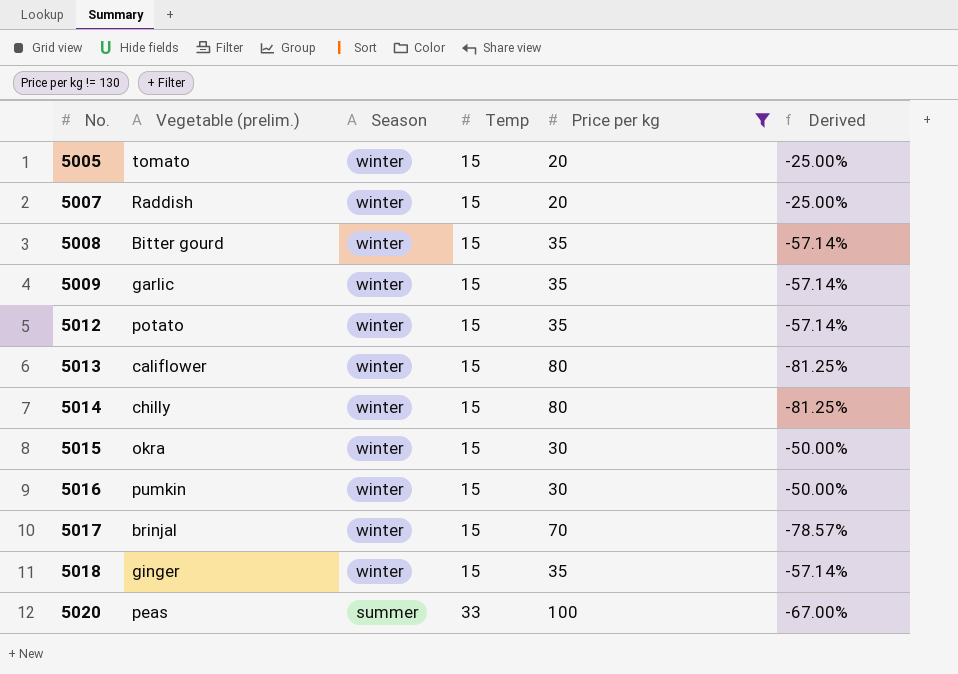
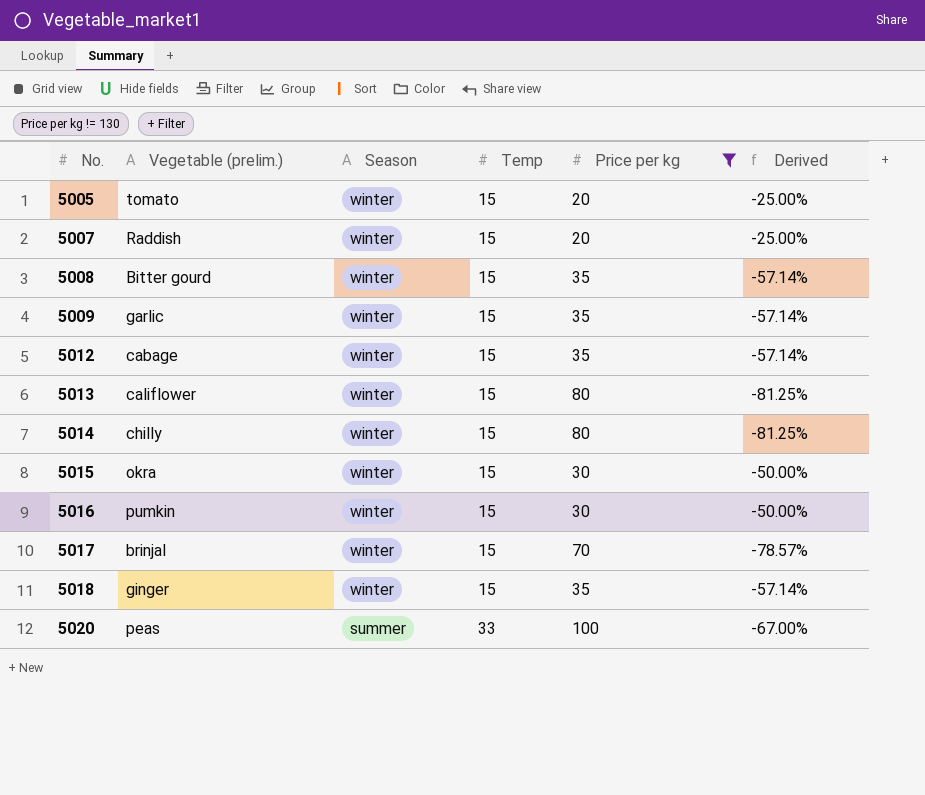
5012 | Vegetable (prelim.): potato -> cabage

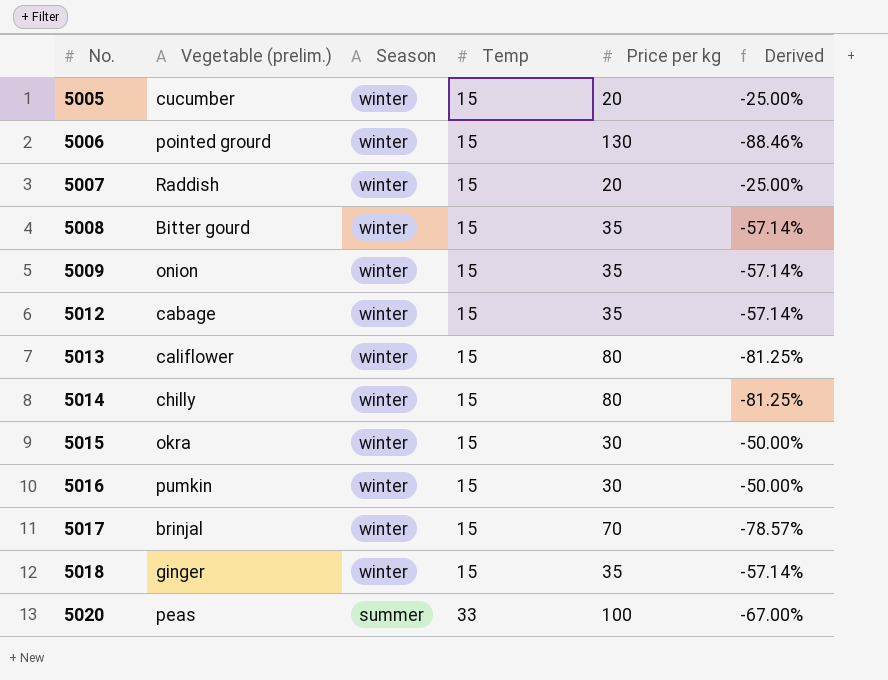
filter: Price per kg != 130 -> none
5005 | Vegetable (prelim.): tomato -> cucumber
5009 | Vegetable (prelim.): garlic -> onion

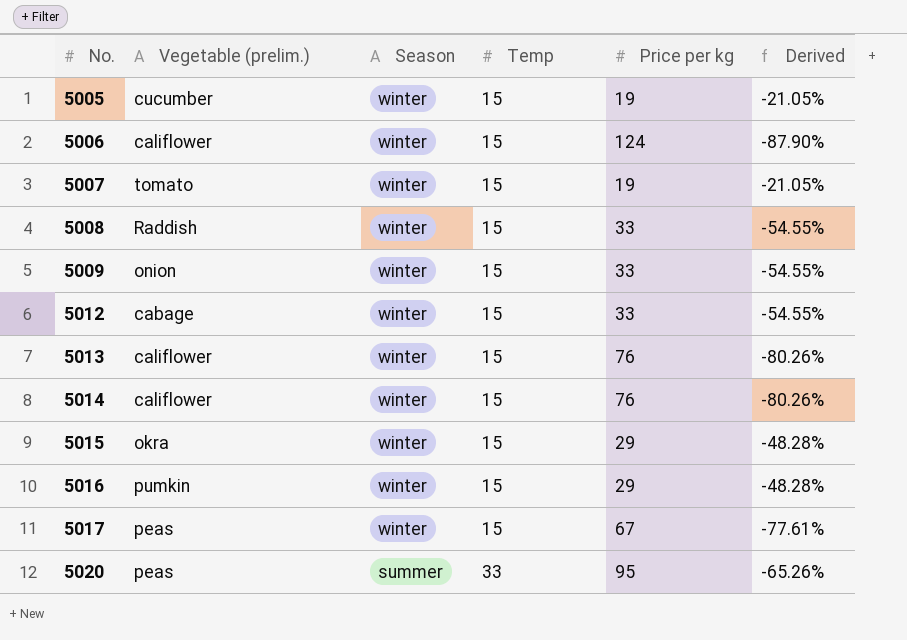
row 5018: ginger | winter | 15 | 35 | -57.14% -> none
5005 | Price per kg: 20 -> 19
5005 | Derived: -25.00% -> -21.05%
5006 | Vegetable (prelim.): pointed grourd -> califlower
5006 | Price per kg: 130 -> 124
5006 | Derived: -88.46% -> -87.90%
5007 | Vegetable (prelim.): Raddish -> tomato
5007 | Price per kg: 20 -> 19
5007 | Derived: -25.00% -> -21.05%
5008 | Vegetable (prelim.): Bitter gourd -> Raddish
5008 | Price per kg: 35 -> 33
5008 | Derived: -57.14% -> -54.55%
5009 | Price per kg: 35 -> 33
5009 | Derived: -57.14% -> -54.55%
5012 | Price per kg: 35 -> 33
5012 | Derived: -57.14% -> -54.55%
5013 | Price per kg: 80 -> 76
5013 | Derived: -81.25% -> -80.26%
5014 | Vegetable (prelim.): chilly -> califlower
5014 | Price per kg: 80 -> 76
5014 | Derived: -81.25% -> -80.26%
5015 | Price per kg: 30 -> 29
5015 | Derived: -50.00% -> -48.28%
5016 | Price per kg: 30 -> 29
5016 | Derived: -50.00% -> -48.28%
5017 | Vegetable (prelim.): brinjal -> peas
5017 | Price per kg: 70 -> 67
5017 | Derived: -78.57% -> -77.61%
5020 | Price per kg: 100 -> 95
5020 | Derived: -67.00% -> -65.26%

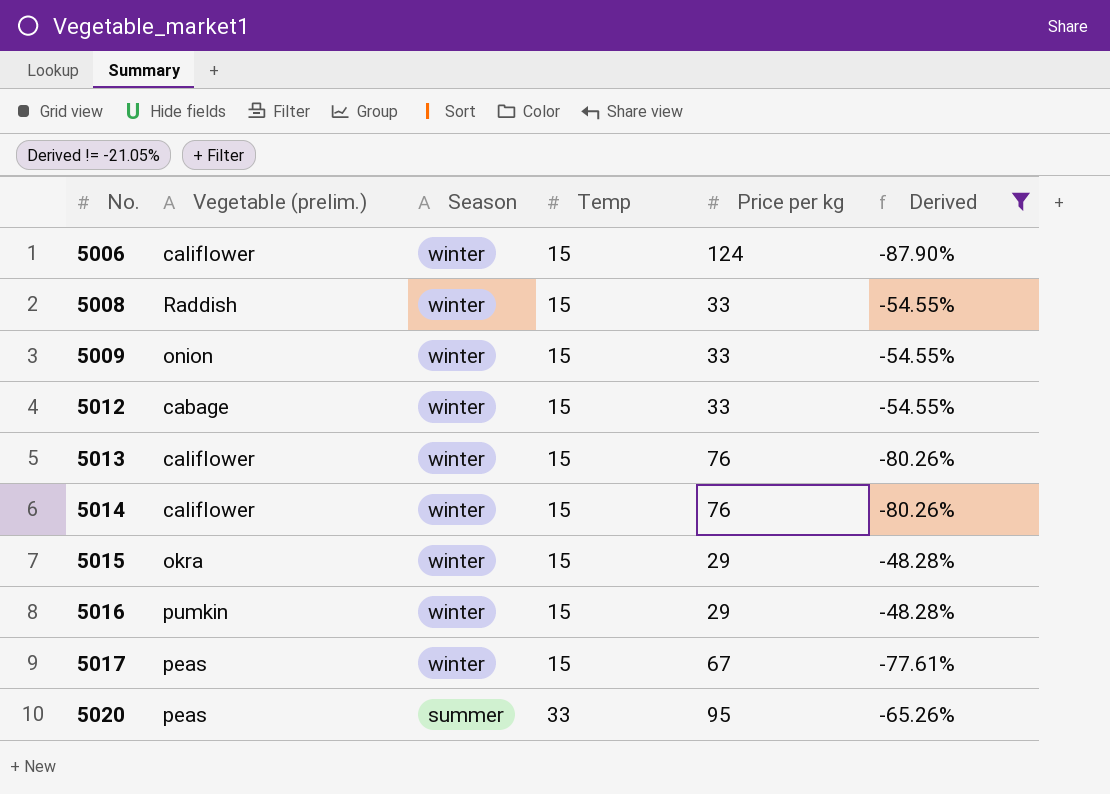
filter: none -> Derived != -21.05%

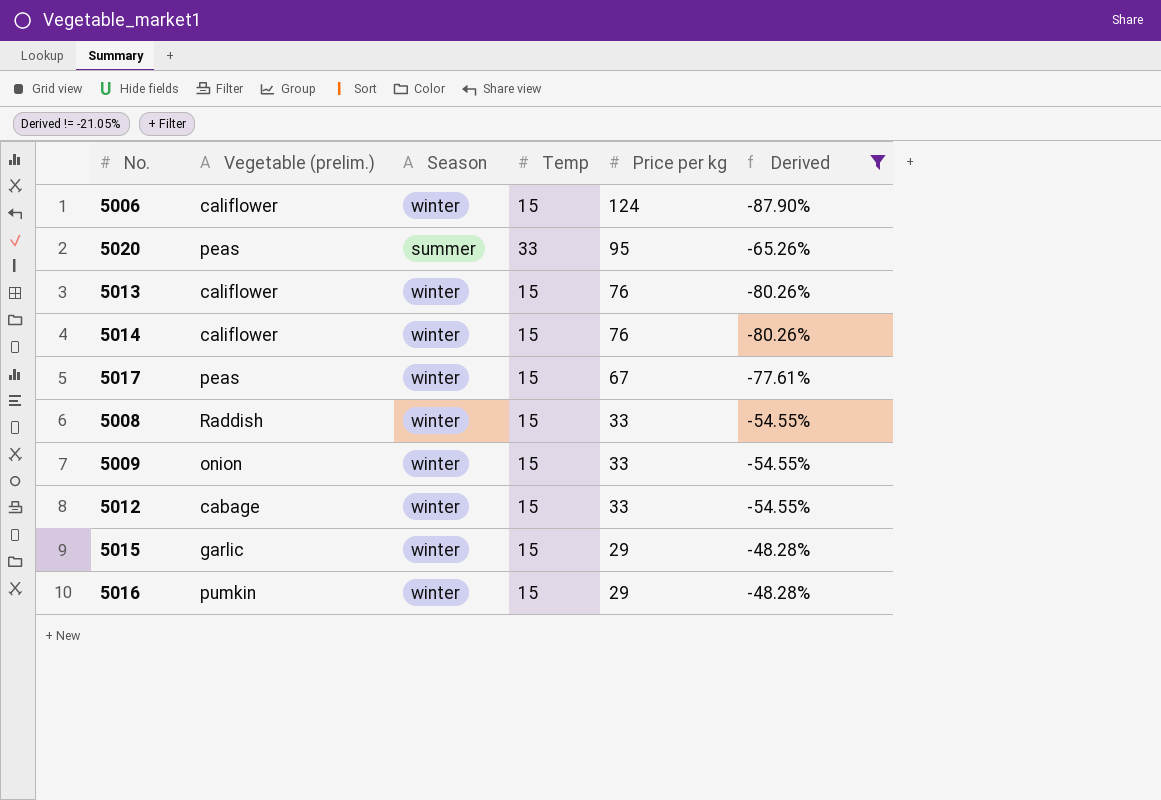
row order: No. ascending -> Price per kg descending
5015 | Vegetable (prelim.): okra -> garlic

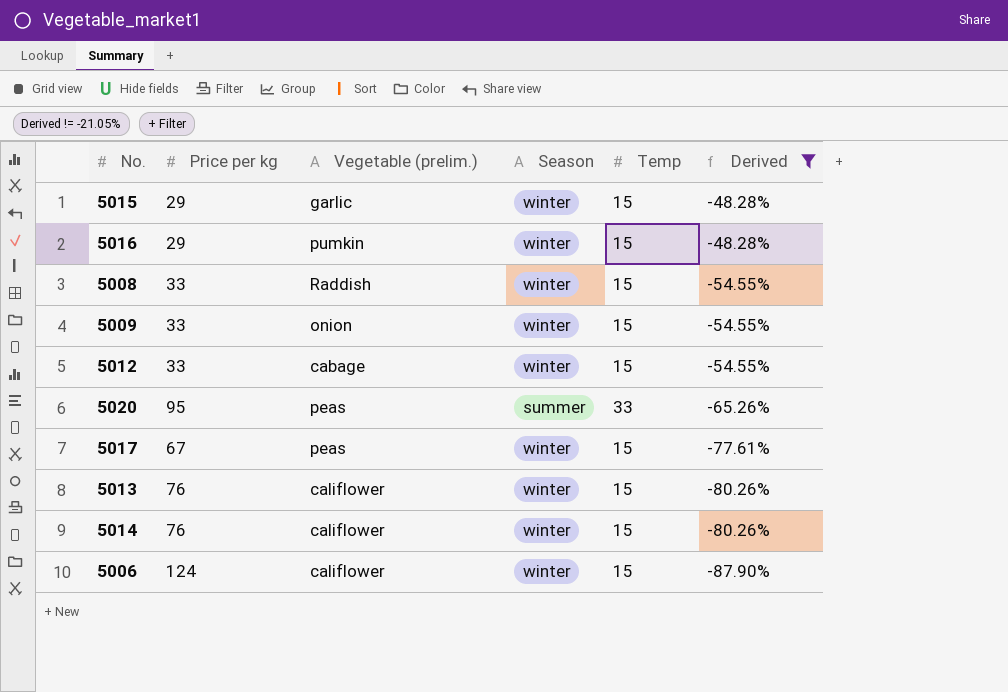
row order: Price per kg descending -> Derived descending
column Price per kg | position: 5 -> 2

